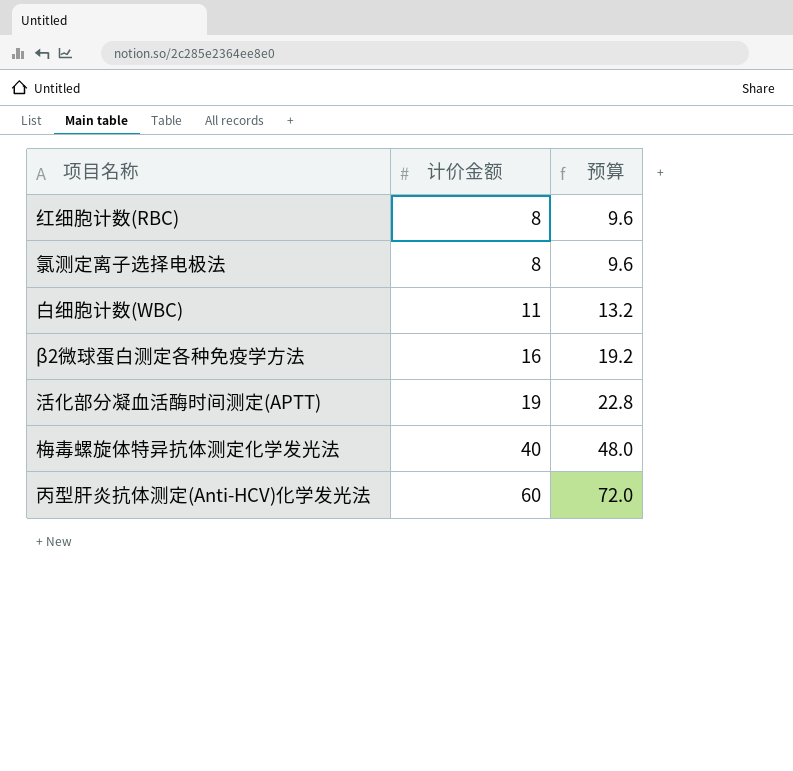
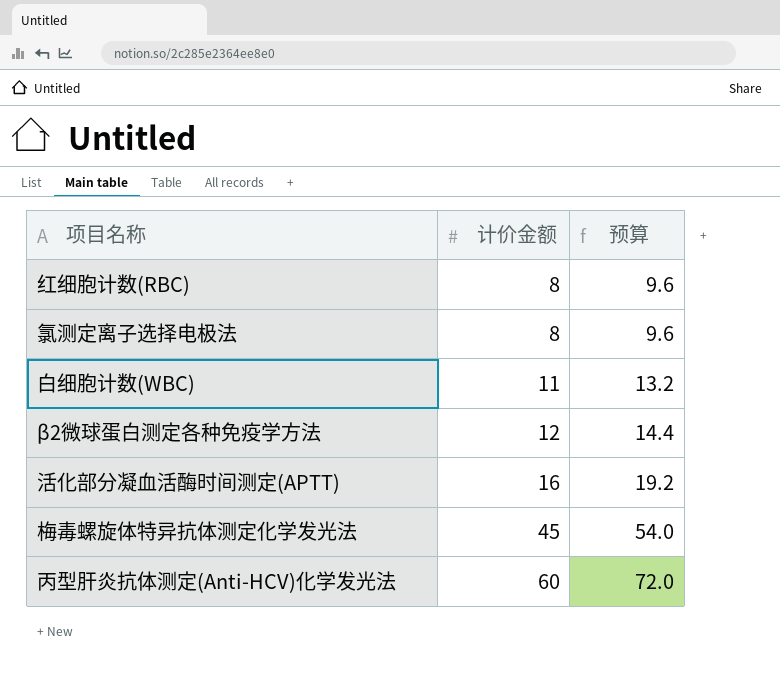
β2微球蛋白测定各种免疫学方法 | 计价金额: 16 -> 12
β2微球蛋白测定各种免疫学方法 | 预算: 19.2 -> 14.4
活化部分凝血活酶时间测定(APTT) | 计价金额: 19 -> 16
活化部分凝血活酶时间测定(APTT) | 预算: 22.8 -> 19.2
梅毒螺旋体特异抗体测定化学发光法 | 计价金额: 40 -> 45
梅毒螺旋体特异抗体测定化学发光法 | 预算: 48.0 -> 54.0

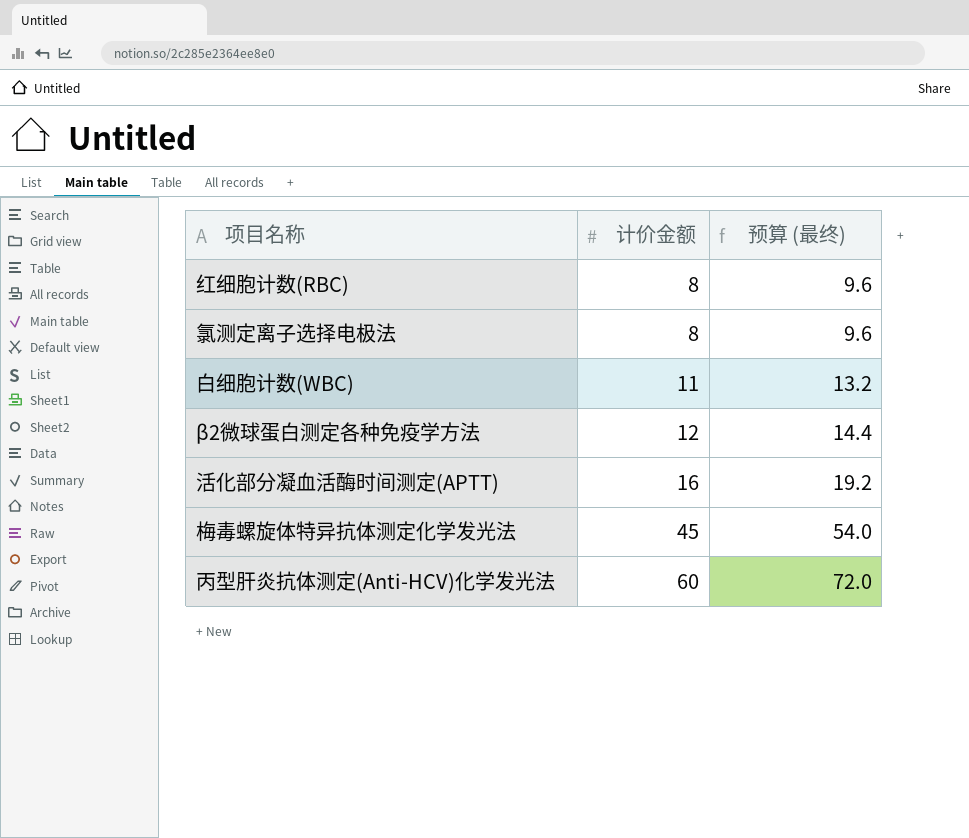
column name: 预算 -> 预算 (最终)

